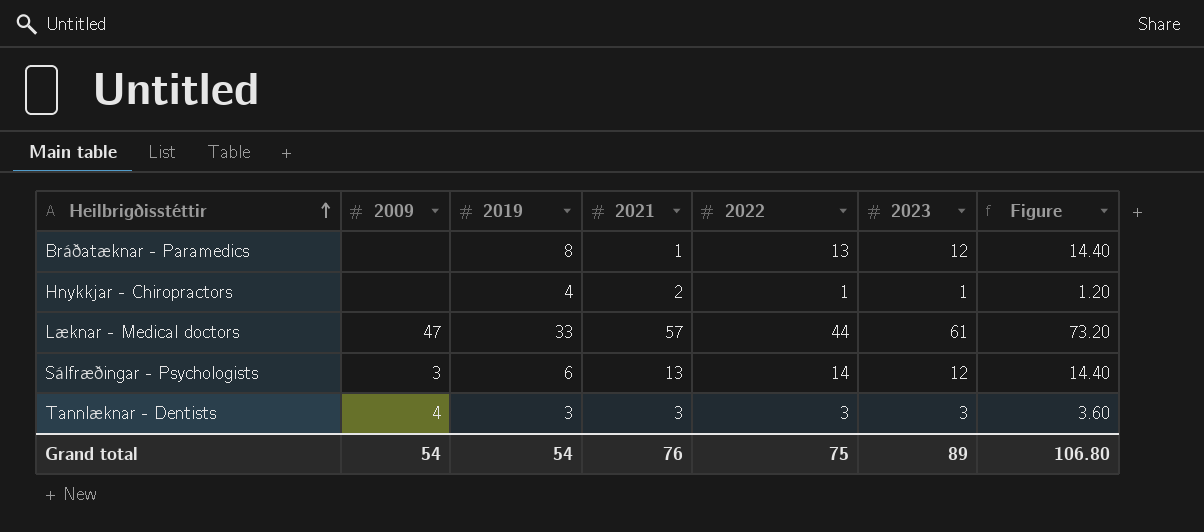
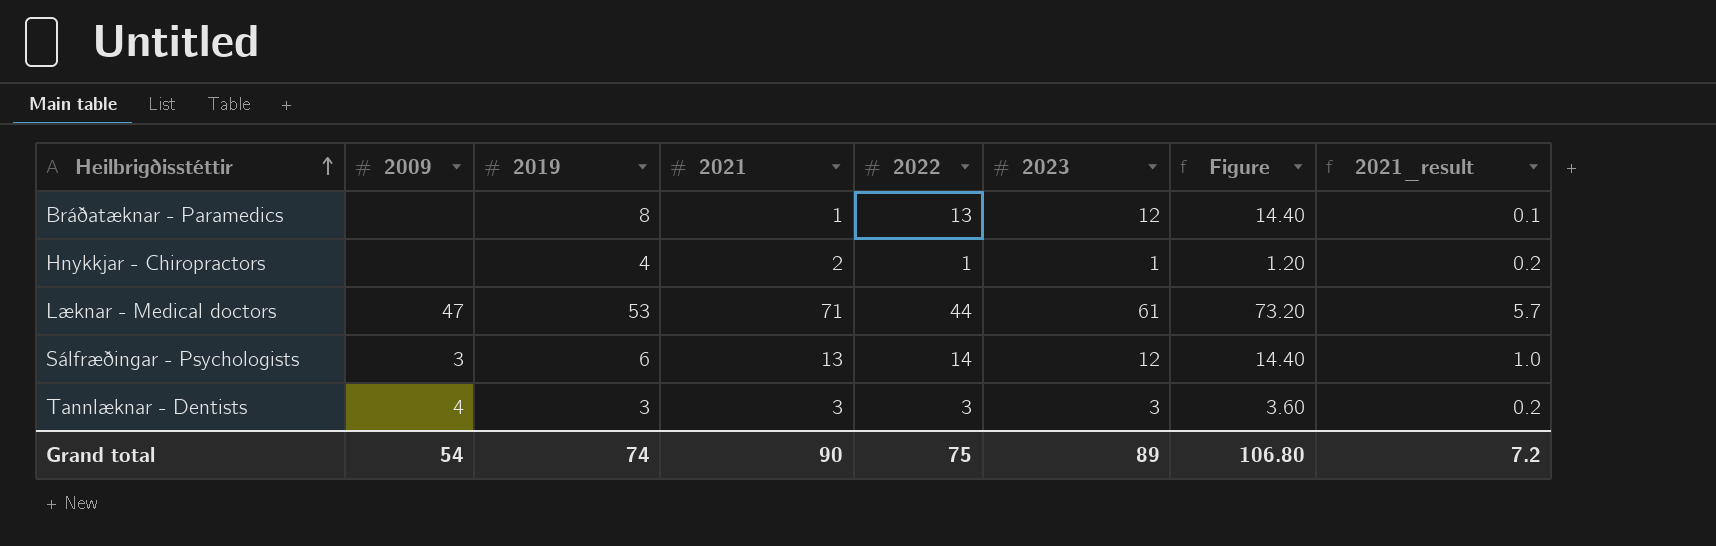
column 2021_result | formula: none -> [2021] * 0.08
Læknar - Medical doctors | 2019: 33 -> 53
Læknar - Medical doctors | 2021: 57 -> 71
Grand total | 2019: 54 -> 74
Grand total | 2021: 76 -> 90

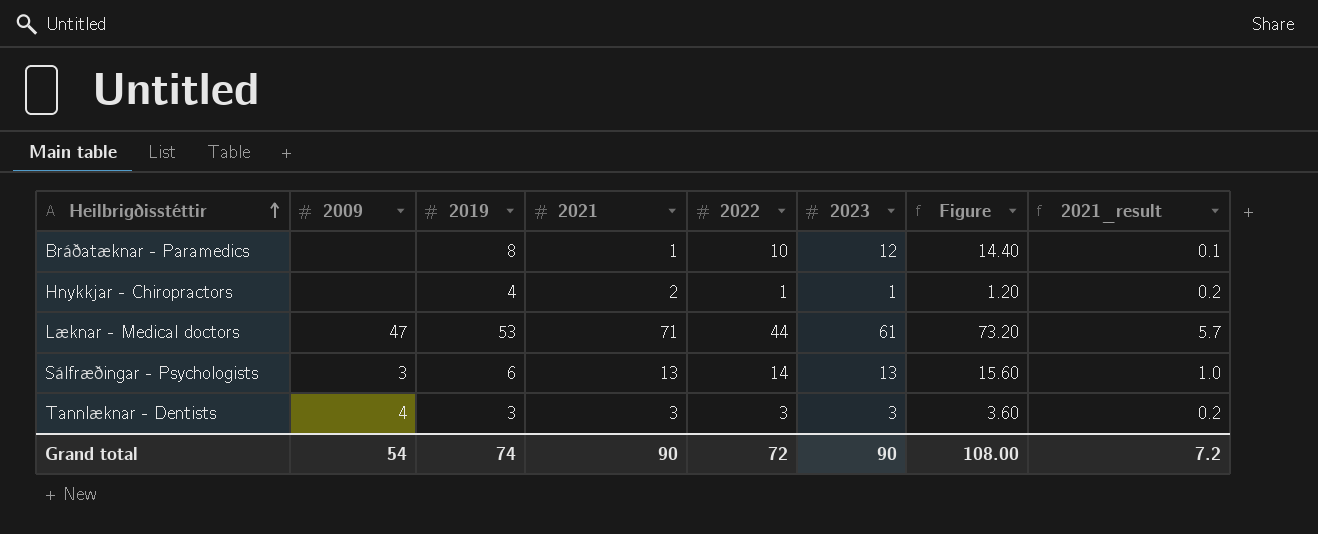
Bráðatæknar - Paramedics | 2022: 13 -> 10
Sálfræðingar - Psychologists | 2023: 12 -> 13
Sálfræðingar - Psychologists | Figure: 14.40 -> 15.60
Grand total | 2022: 75 -> 72
Grand total | 2023: 89 -> 90
Grand total | Figure: 106.80 -> 108.00

